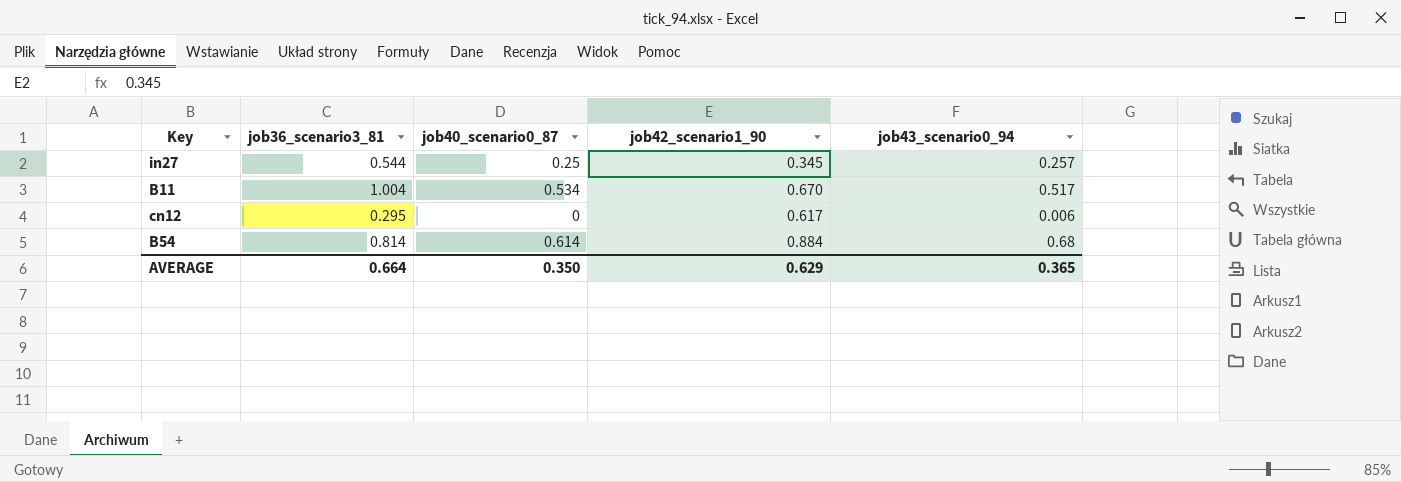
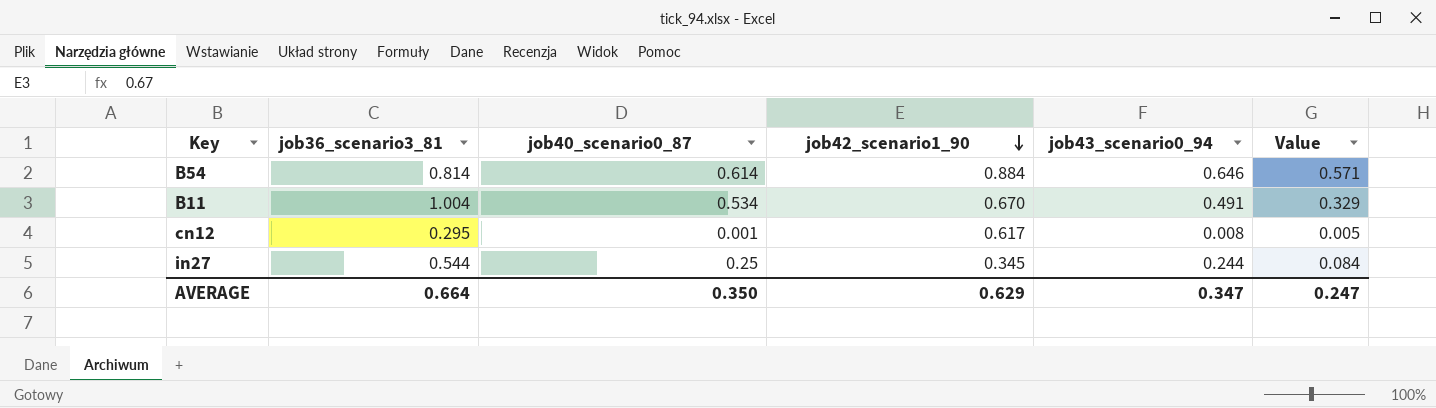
row order: none -> job42_scenario1_90 descending
column Value | formula: none -> [job42_scenario1_90] * [job43_scenario0_94]
B54 | job43_scenario0_94: 0.68 -> 0.646
B11 | job43_scenario0_94: 0.517 -> 0.491
cn12 | job40_scenario0_87: 0 -> 0.001
cn12 | job43_scenario0_94: 0.006 -> 0.008
in27 | job43_scenario0_94: 0.257 -> 0.244
AVERAGE | job43_scenario0_94: 0.365 -> 0.347

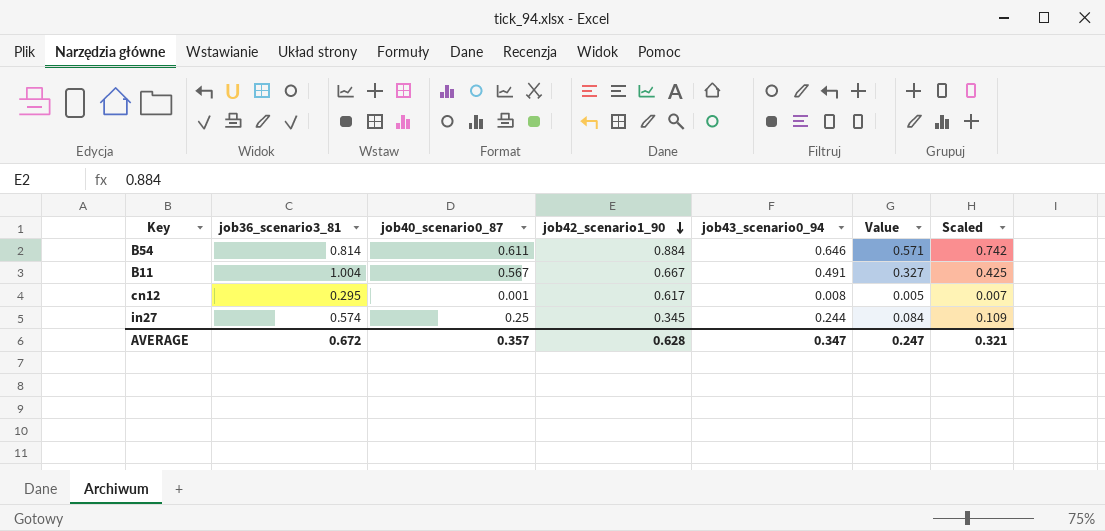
column Scaled | formula: none -> [Value] * 1.3
B54 | job40_scenario0_87: 0.614 -> 0.611
B11 | job40_scenario0_87: 0.534 -> 0.567
B11 | job42_scenario1_90: 0.670 -> 0.667
B11 | Value: 0.329 -> 0.327
in27 | job36_scenario3_81: 0.544 -> 0.574
AVERAGE | job36_scenario3_81: 0.664 -> 0.672
AVERAGE | job40_scenario0_87: 0.350 -> 0.357
AVERAGE | job42_scenario1_90: 0.629 -> 0.628

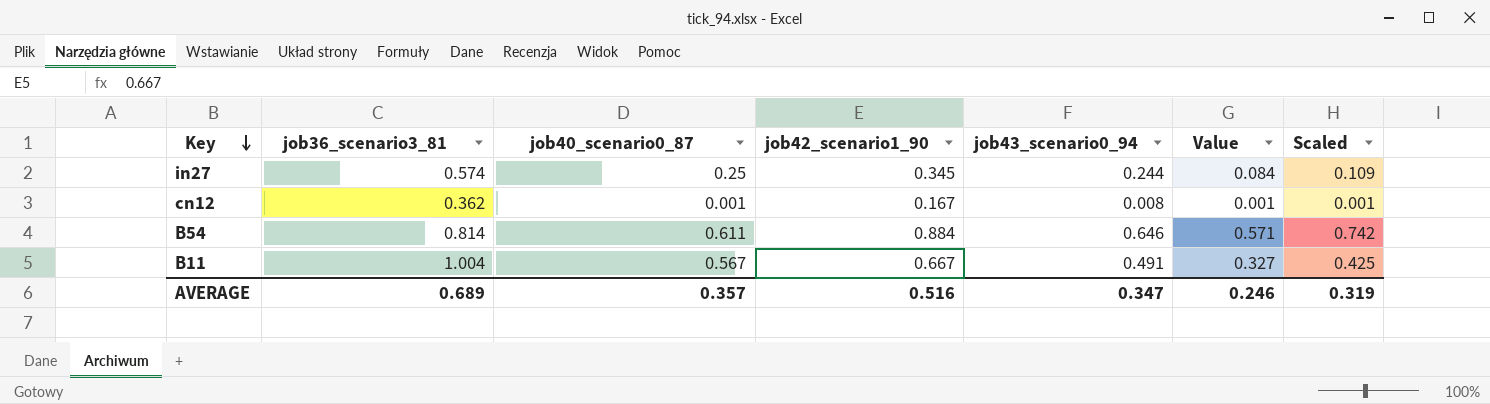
row order: job42_scenario1_90 descending -> Key descending
cn12 | job36_scenario3_81: 0.295 -> 0.362
cn12 | job42_scenario1_90: 0.617 -> 0.167
cn12 | Value: 0.005 -> 0.001
cn12 | Scaled: 0.007 -> 0.001
AVERAGE | job36_scenario3_81: 0.672 -> 0.689
AVERAGE | job42_scenario1_90: 0.628 -> 0.516
AVERAGE | Value: 0.247 -> 0.246
AVERAGE | Scaled: 0.321 -> 0.319

